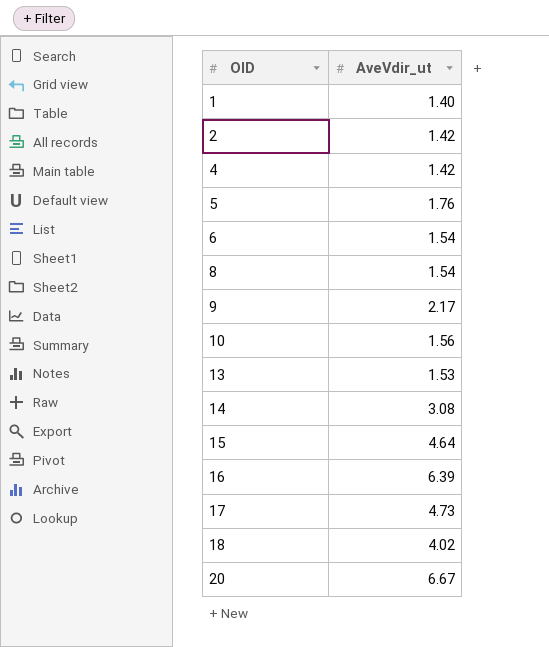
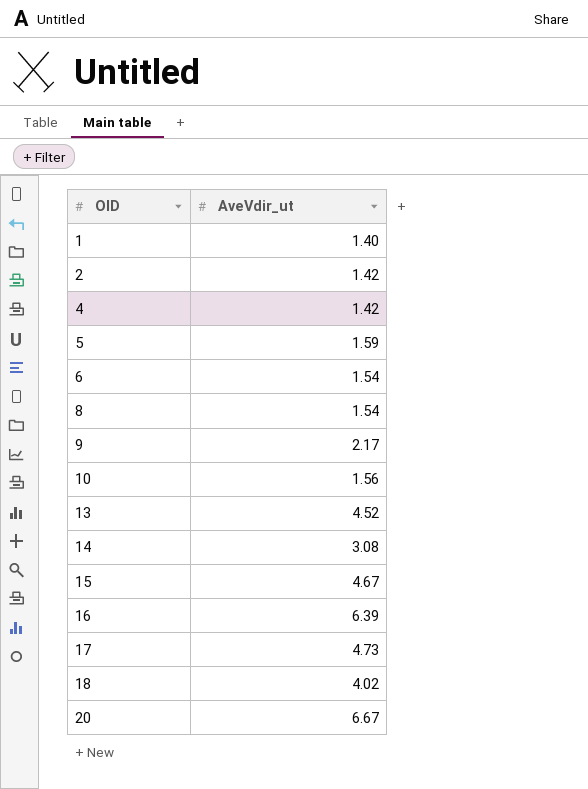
5 | AveVdir_ut: 1.76 -> 1.59
13 | AveVdir_ut: 1.53 -> 4.52
15 | AveVdir_ut: 4.64 -> 4.67

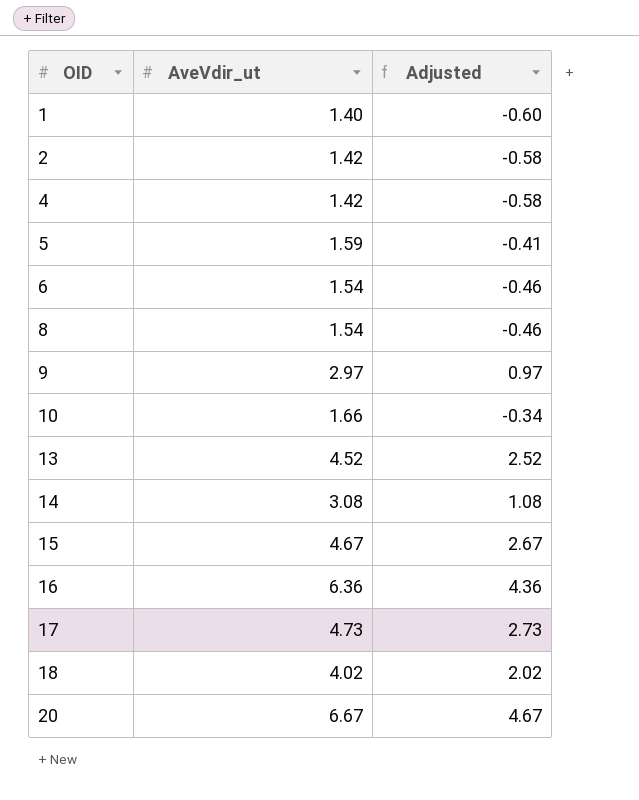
column Adjusted | formula: none -> [AveVdir_ut] - 2
9 | AveVdir_ut: 2.17 -> 2.97
10 | AveVdir_ut: 1.56 -> 1.66
16 | AveVdir_ut: 6.39 -> 6.36

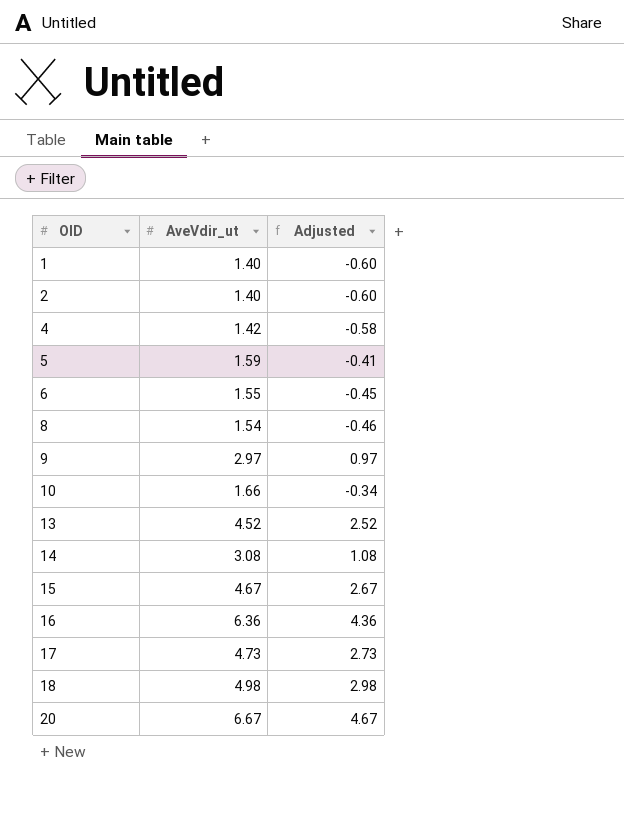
2 | AveVdir_ut: 1.42 -> 1.40
2 | Adjusted: -0.58 -> -0.60
6 | AveVdir_ut: 1.54 -> 1.55
6 | Adjusted: -0.46 -> -0.45
18 | AveVdir_ut: 4.02 -> 4.98
18 | Adjusted: 2.02 -> 2.98

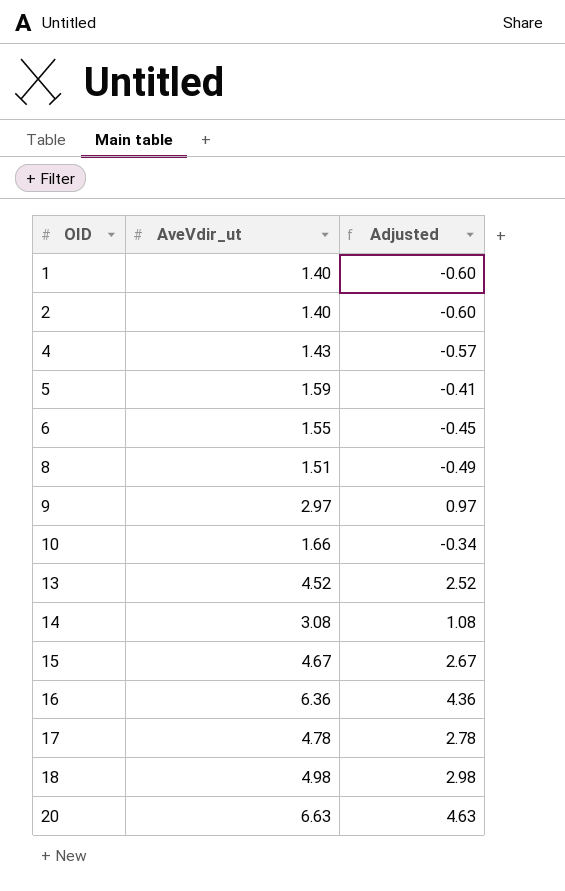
4 | AveVdir_ut: 1.42 -> 1.43
4 | Adjusted: -0.58 -> -0.57
8 | AveVdir_ut: 1.54 -> 1.51
8 | Adjusted: -0.46 -> -0.49
17 | AveVdir_ut: 4.73 -> 4.78
17 | Adjusted: 2.73 -> 2.78
20 | AveVdir_ut: 6.67 -> 6.63
20 | Adjusted: 4.67 -> 4.63

